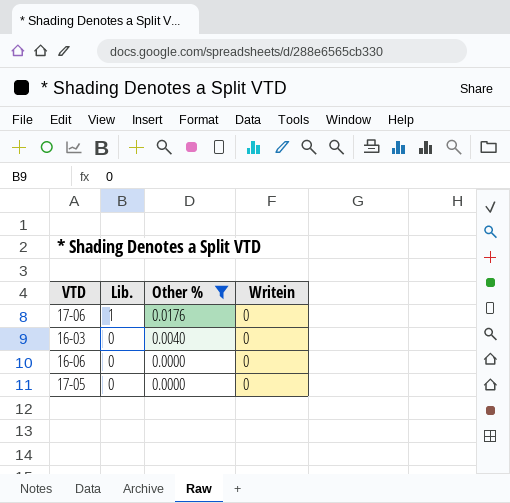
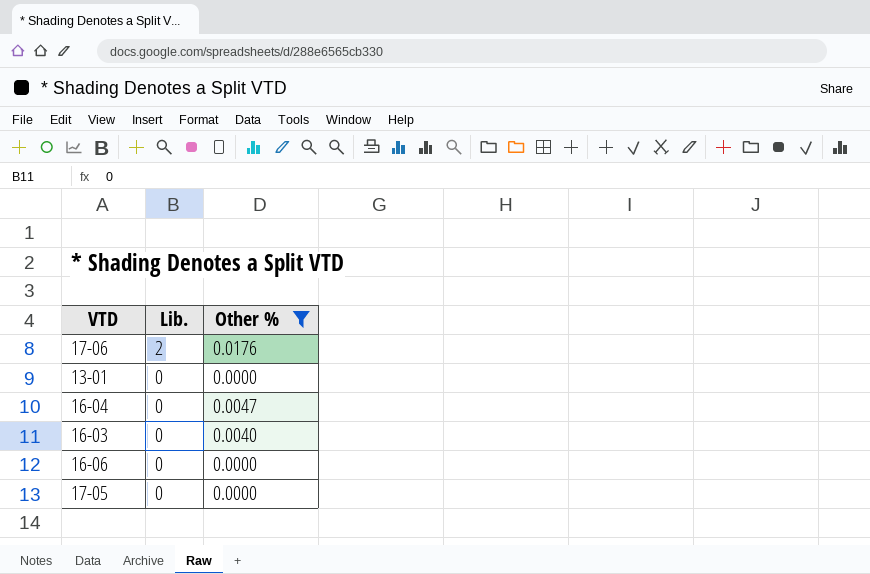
column Writein | position: 4 -> none
17-06 | Lib.: 1 -> 2
row 13-01: none -> 0 | 0.0000
row 16-04: none -> 0 | 0.0047

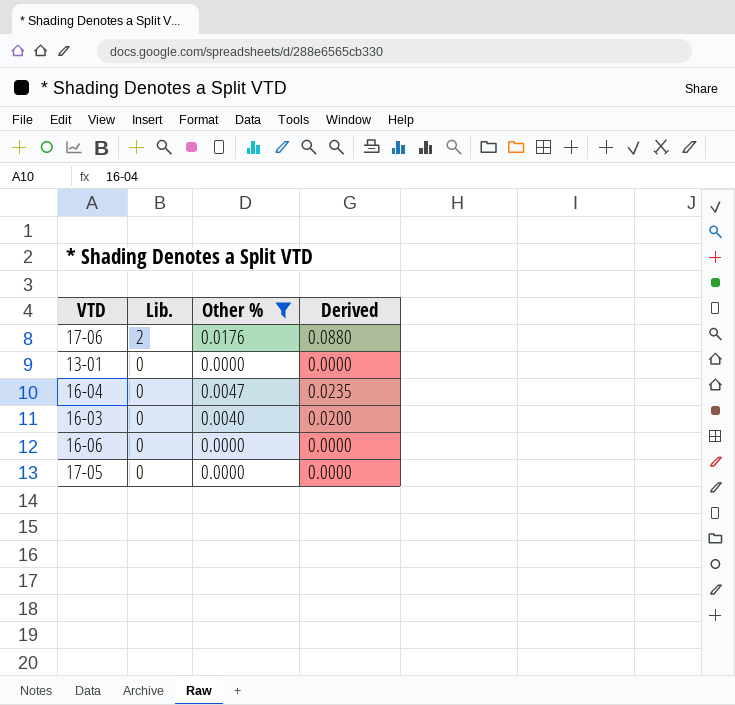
column Derived | formula: none -> [Other %] * 5

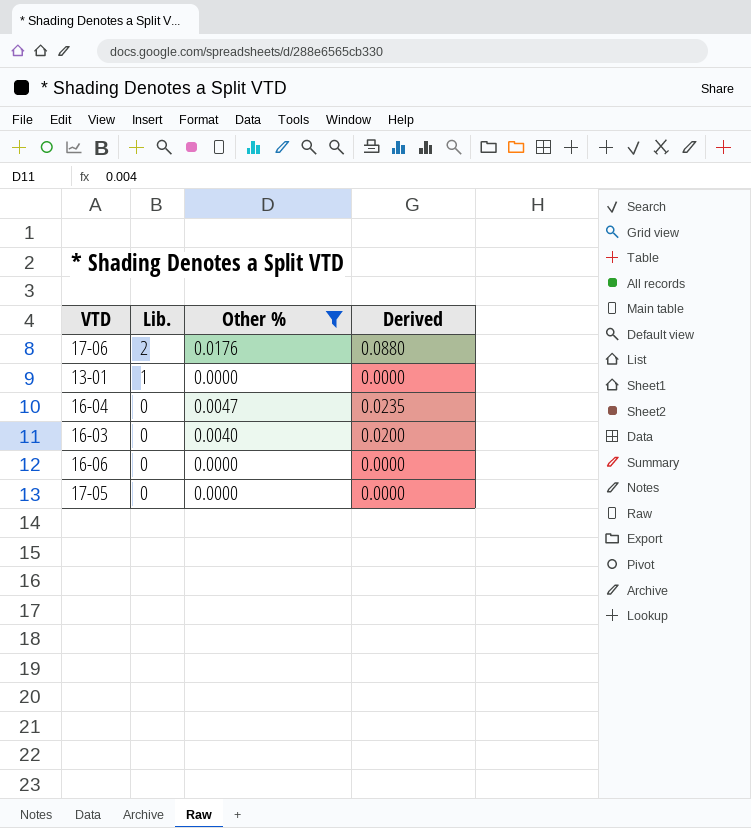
13-01 | Lib.: 0 -> 1

